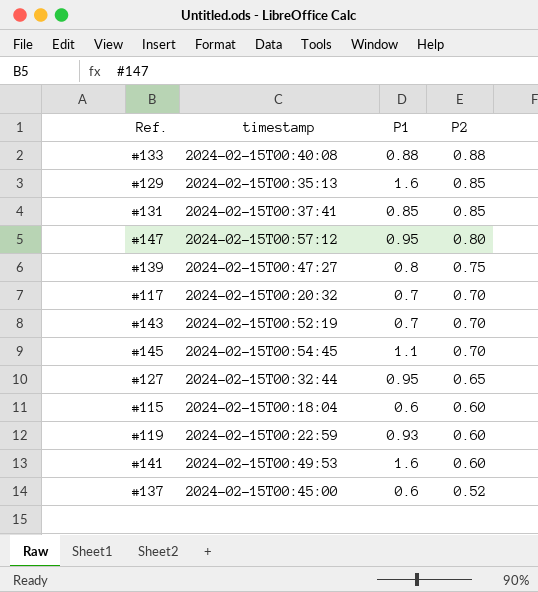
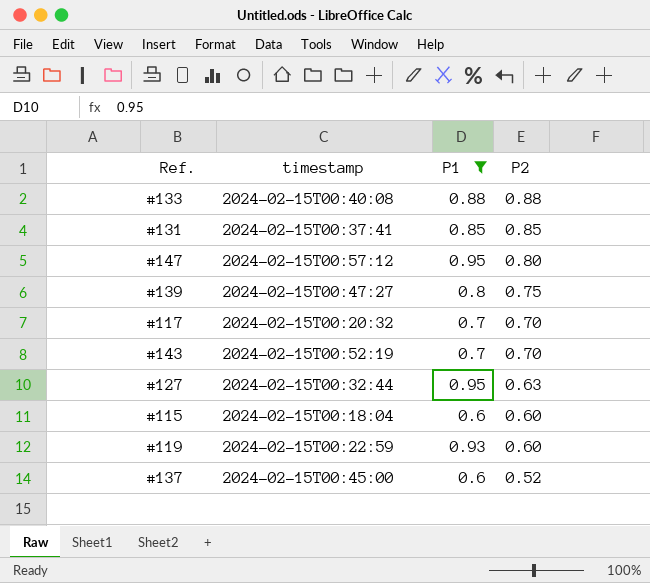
filter: none -> P1 <= 0.95
#127 | P2: 0.65 -> 0.63

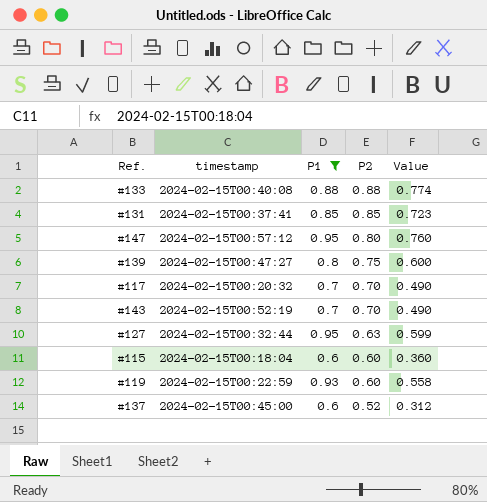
column Value | formula: none -> [P1] * [P2]

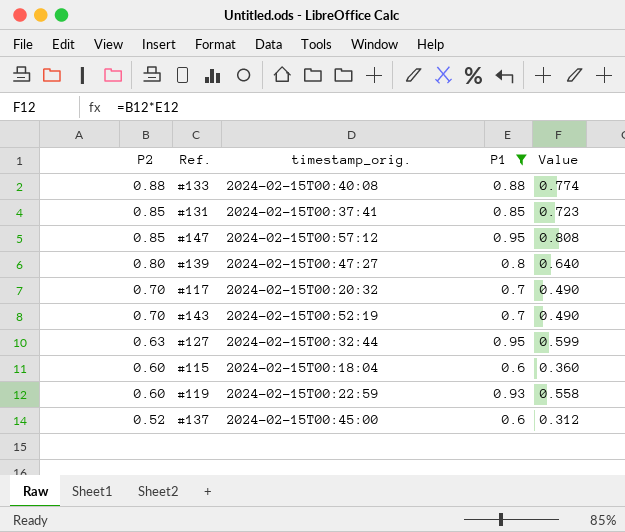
column P2 | position: 4 -> 1
column name: timestamp -> timestamp_orig.
#147 | P2: 0.80 -> 0.85
#147 | Value: 0.760 -> 0.808
#139 | P2: 0.75 -> 0.80
#139 | Value: 0.600 -> 0.640

